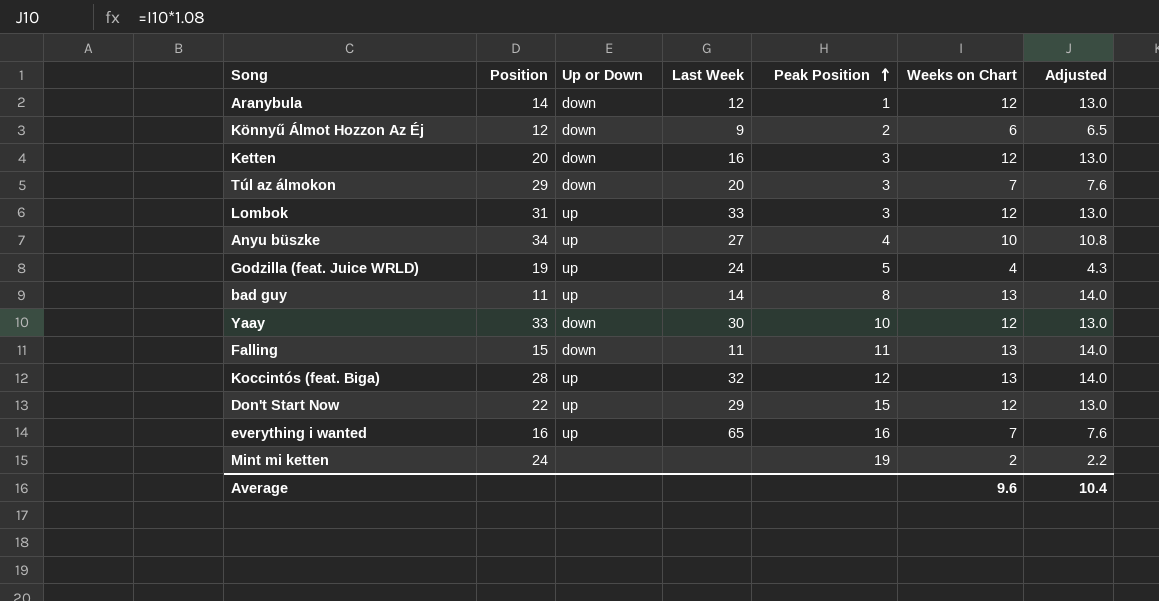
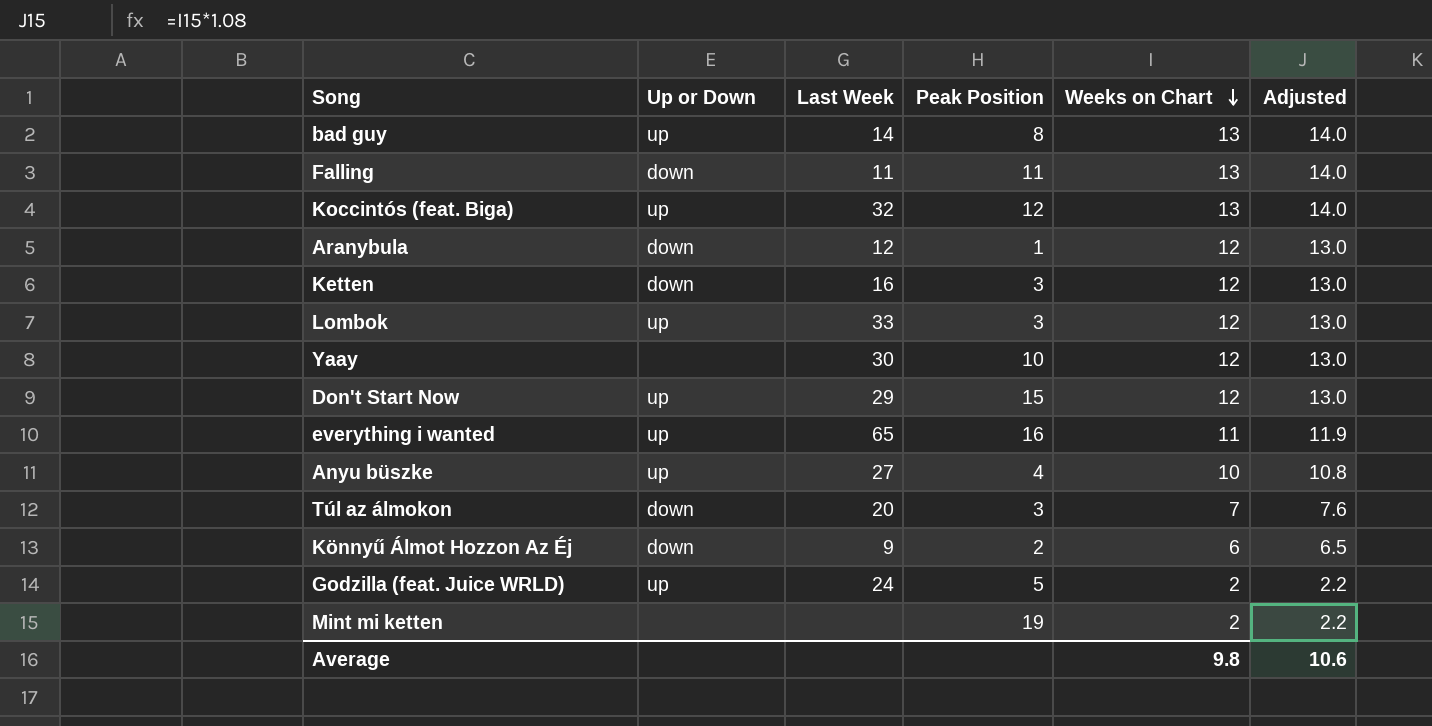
row order: Peak Position ascending -> Weeks on Chart descending
column Position | position: 2 -> none
Yaay | Up or Down: down -> none
everything i wanted | Weeks on Chart: 7 -> 11
everything i wanted | Adjusted: 7.6 -> 11.9
Godzilla (feat. Juice WRLD) | Weeks on Chart: 4 -> 2
Godzilla (feat. Juice WRLD) | Adjusted: 4.3 -> 2.2
Average | Weeks on Chart: 9.6 -> 9.8
Average | Adjusted: 10.4 -> 10.6

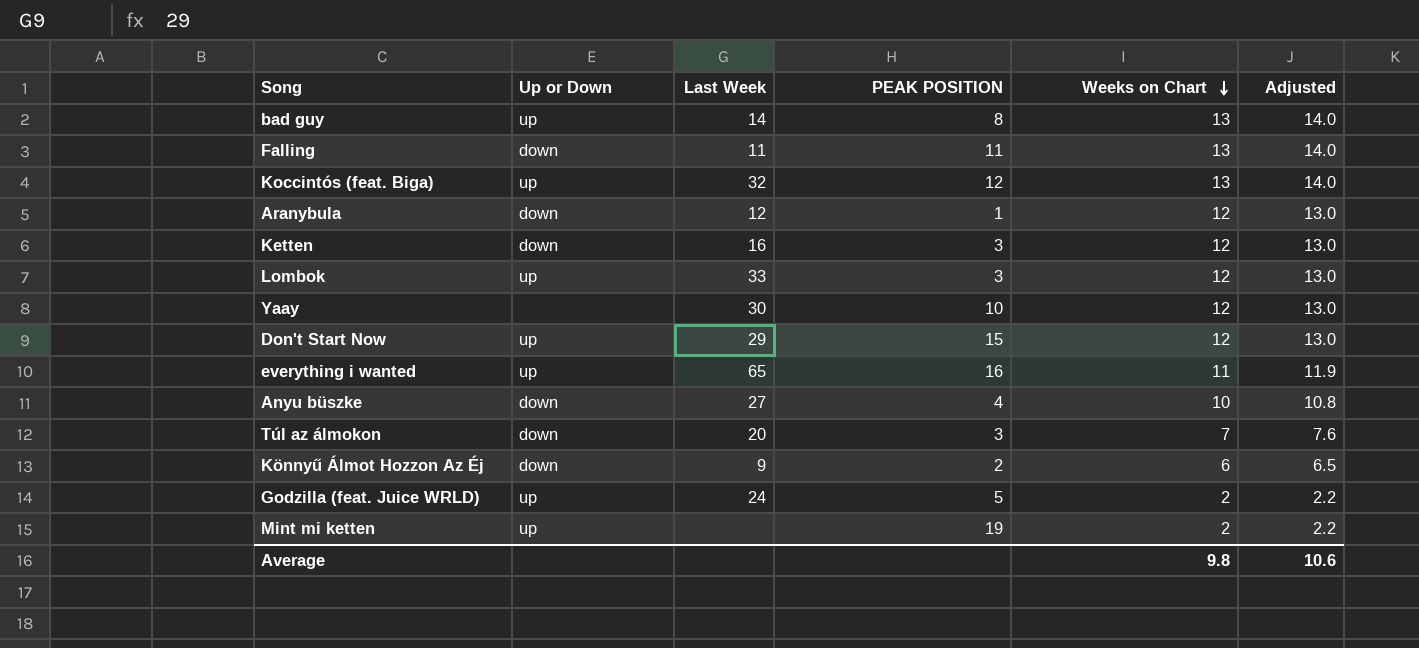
column name: Peak Position -> PEAK POSITION
Anyu büszke | Up or Down: up -> down
Mint mi ketten | Up or Down: none -> up

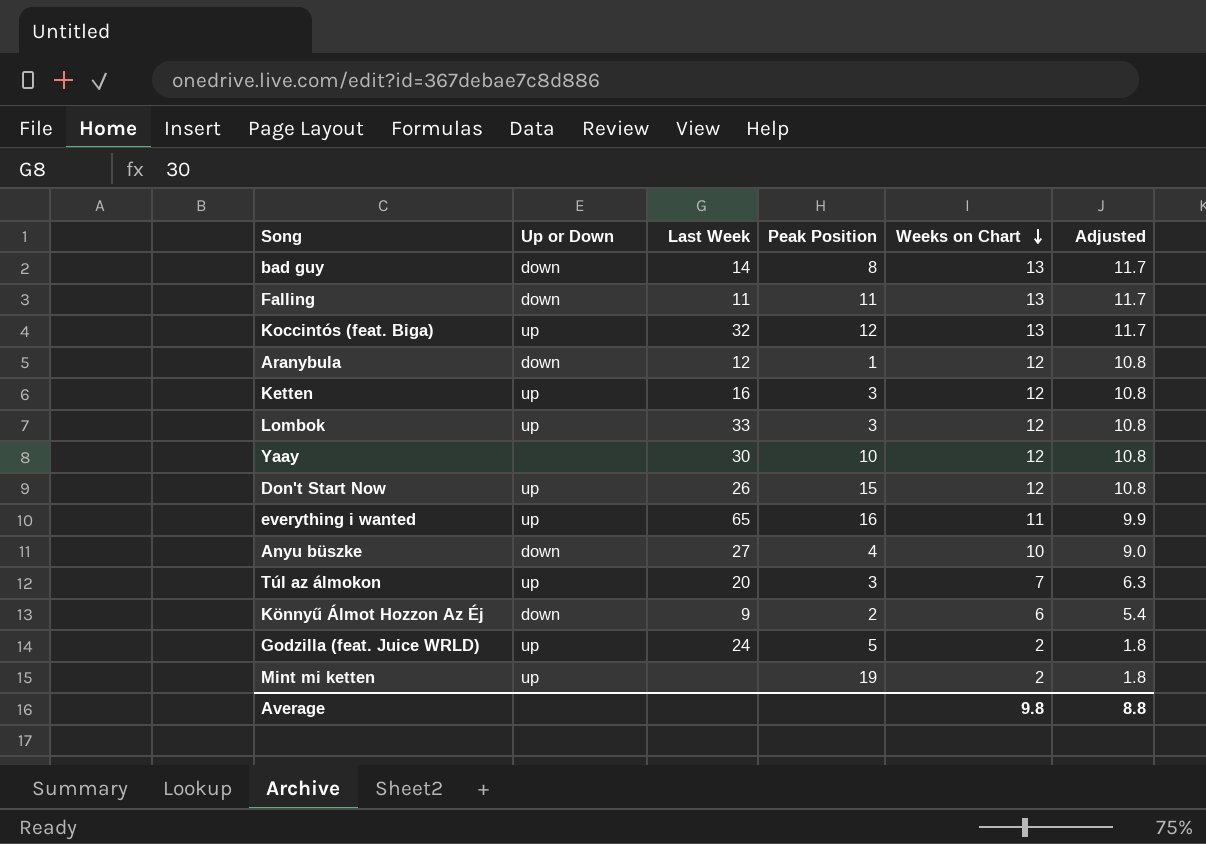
column name: PEAK POSITION -> Peak Position
column Adjusted | formula: [Weeks on Chart] * 1.08 -> [Weeks on Chart] * 0.9
bad guy | Up or Down: up -> down
Ketten | Up or Down: down -> up
Don't Start Now | Last Week: 29 -> 26
Túl az álmokon | Up or Down: down -> up
Average | Adjusted: 10.6 -> 8.8

